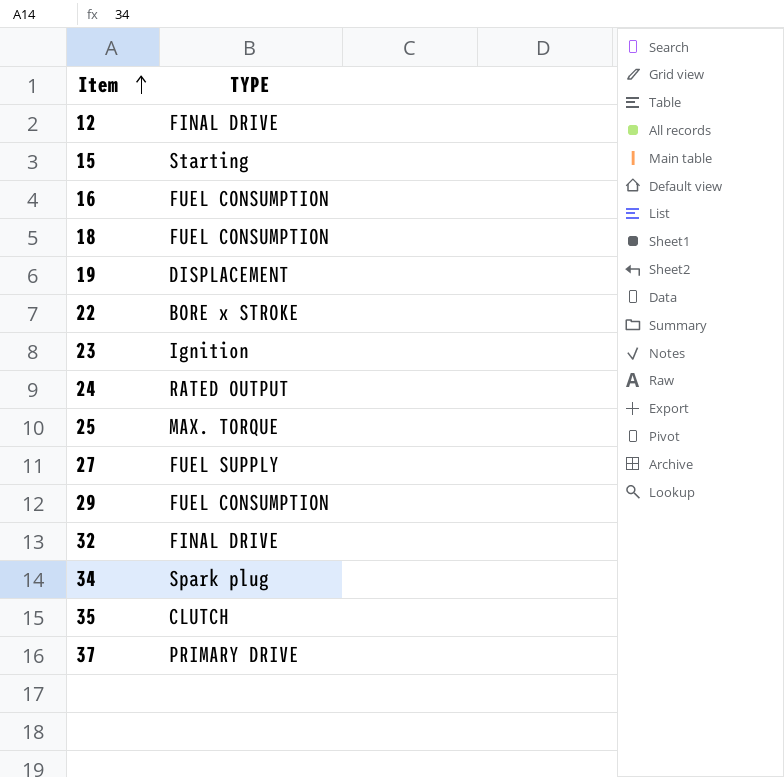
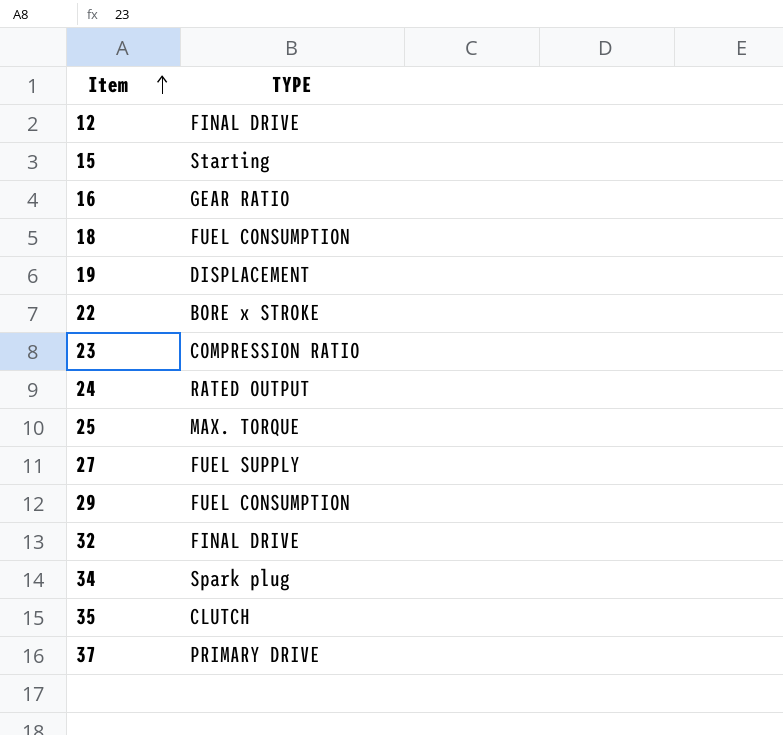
16 | TYPE: FUEL CONSUMPTION -> GEAR RATIO
23 | TYPE: Ignition -> COMPRESSION RATIO

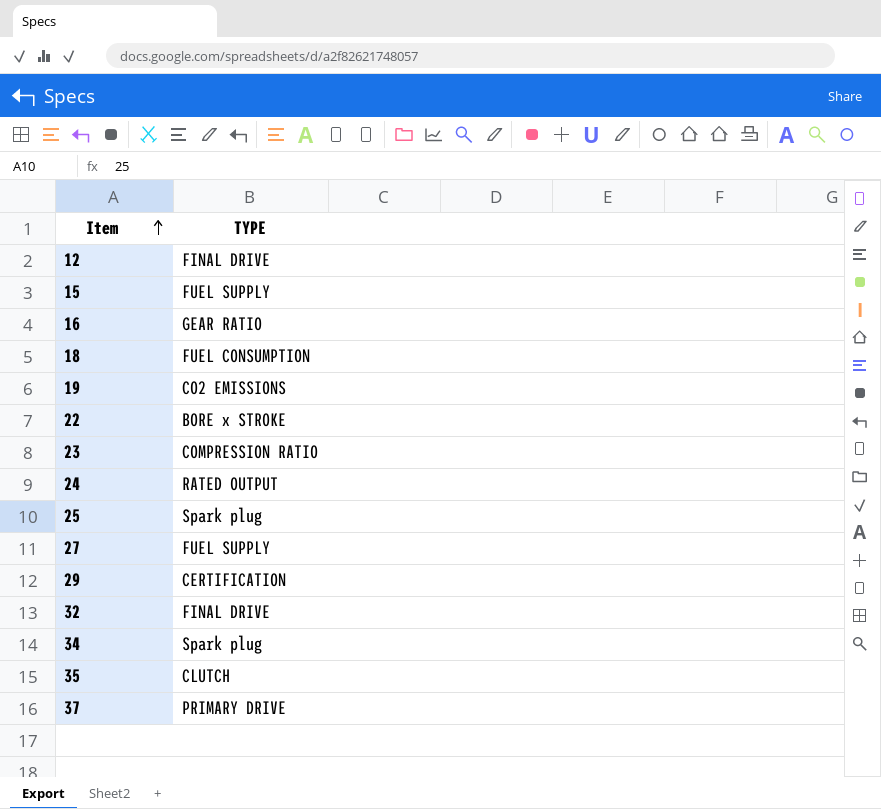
15 | TYPE: Starting -> FUEL SUPPLY
19 | TYPE: DISPLACEMENT -> CO2 EMISSIONS
25 | TYPE: MAX. TORQUE -> Spark plug
29 | TYPE: FUEL CONSUMPTION -> CERTIFICATION

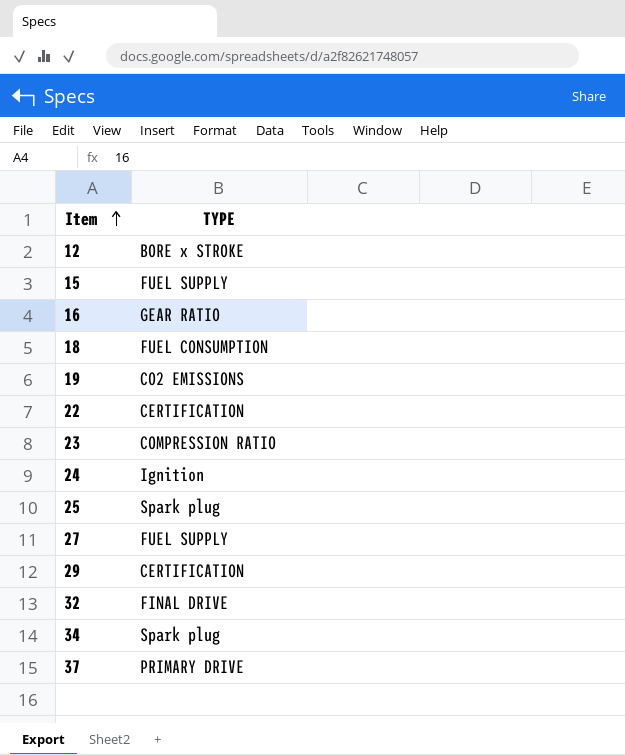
row 35: CLUTCH -> none
12 | TYPE: FINAL DRIVE -> BORE x STROKE
22 | TYPE: BORE x STROKE -> CERTIFICATION
24 | TYPE: RATED OUTPUT -> Ignition

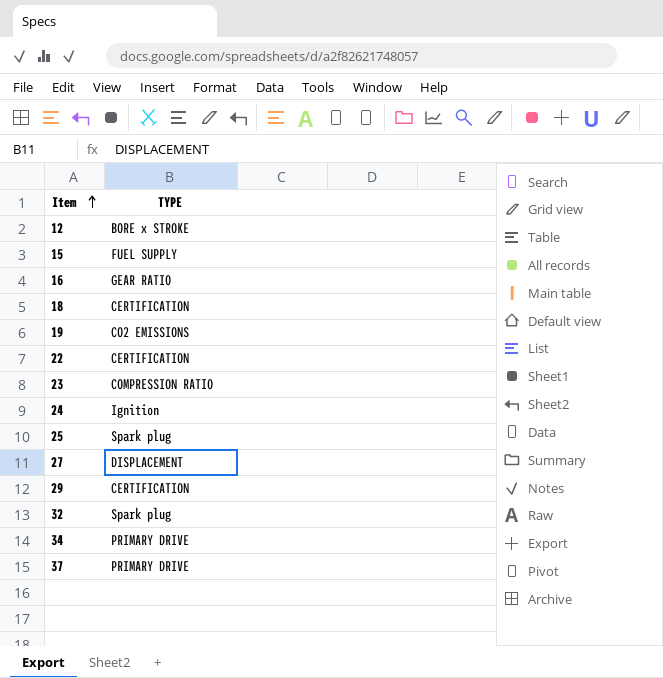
18 | TYPE: FUEL CONSUMPTION -> CERTIFICATION
27 | TYPE: FUEL SUPPLY -> DISPLACEMENT
32 | TYPE: FINAL DRIVE -> Spark plug
34 | TYPE: Spark plug -> PRIMARY DRIVE

